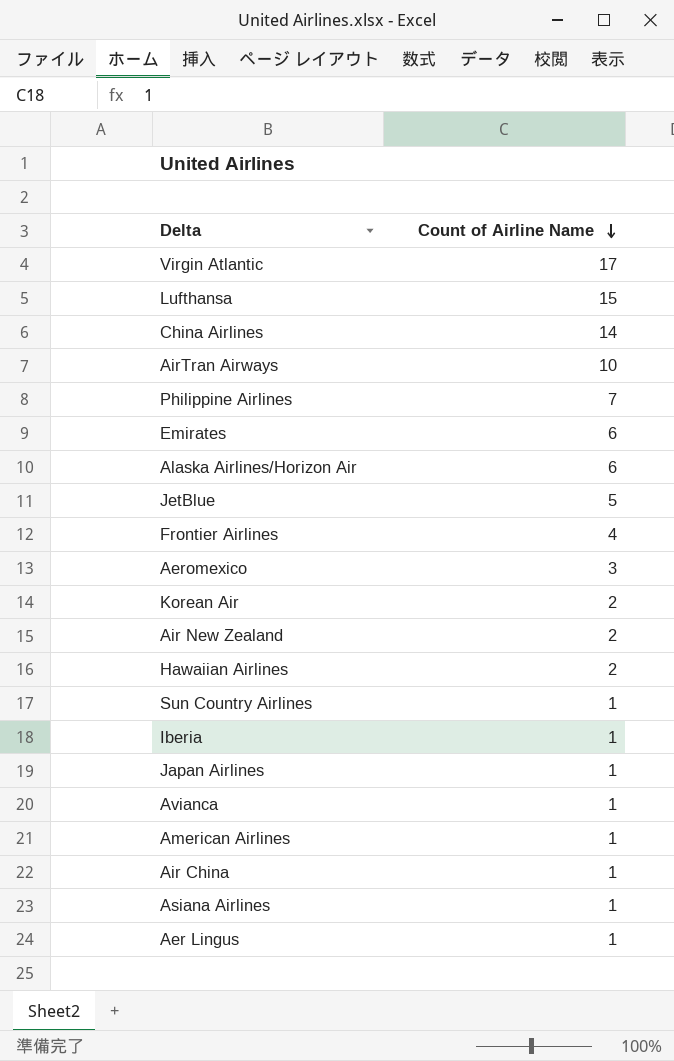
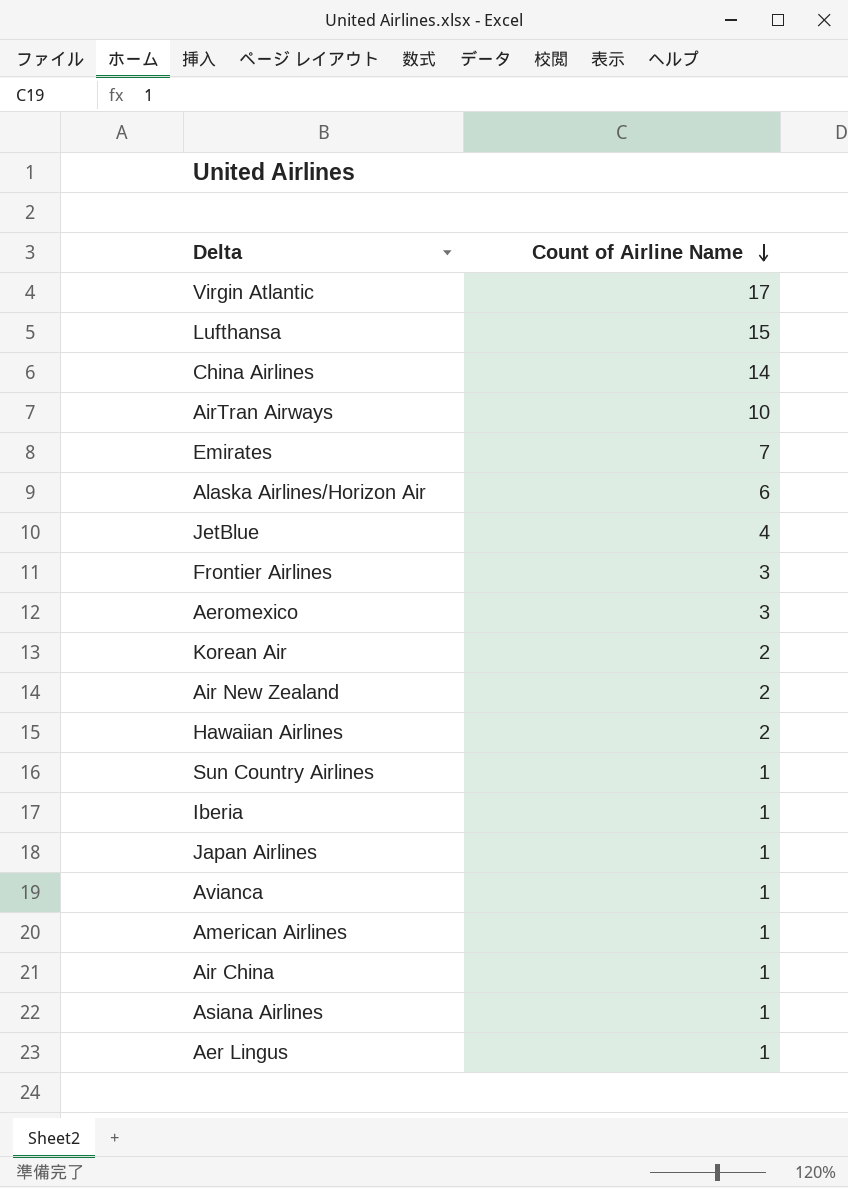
row Philippine Airlines: 7 -> none
Emirates | Count of Airline Name: 6 -> 7
JetBlue | Count of Airline Name: 5 -> 4
Frontier Airlines | Count of Airline Name: 4 -> 3

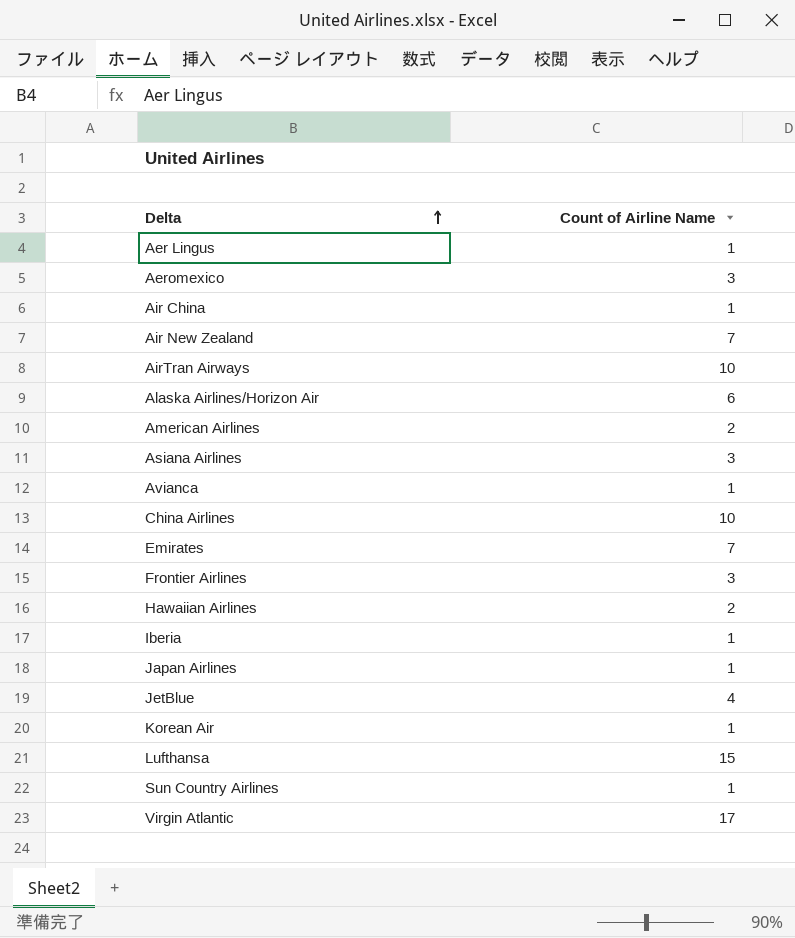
row order: Count of Airline Name descending -> Delta ascending
Air New Zealand | Count of Airline Name: 2 -> 7
American Airlines | Count of Airline Name: 1 -> 2
Asiana Airlines | Count of Airline Name: 1 -> 3
China Airlines | Count of Airline Name: 14 -> 10
Korean Air | Count of Airline Name: 2 -> 1

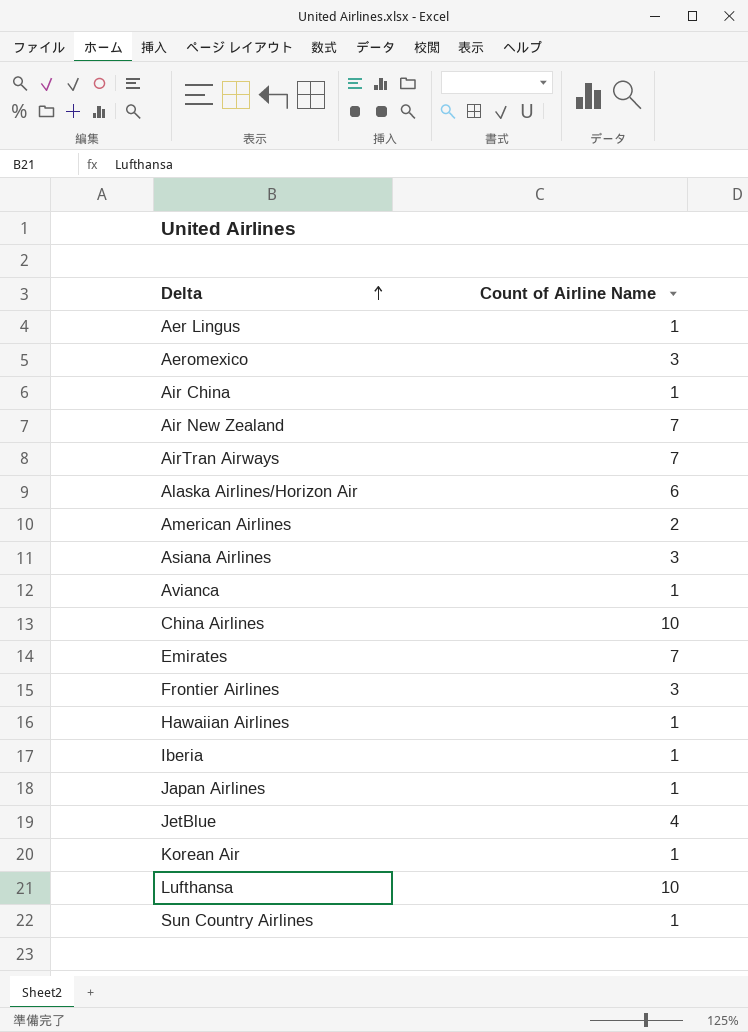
row Virgin Atlantic: 17 -> none
AirTran Airways | Count of Airline Name: 10 -> 7
Hawaiian Airlines | Count of Airline Name: 2 -> 1
Lufthansa | Count of Airline Name: 15 -> 10

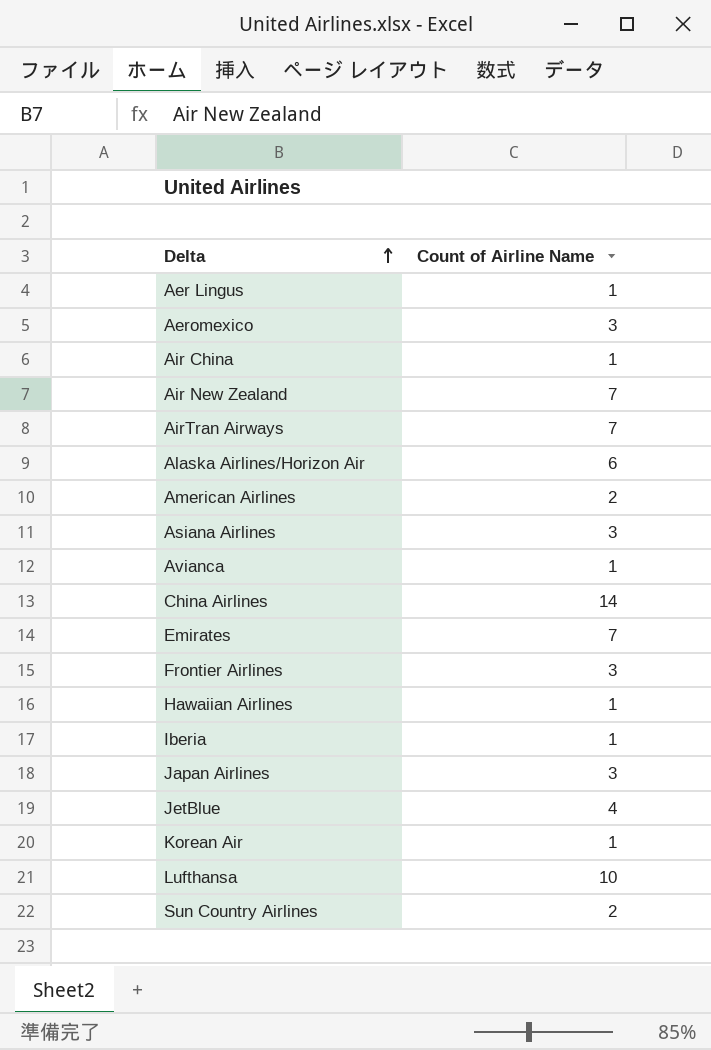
China Airlines | Count of Airline Name: 10 -> 14
Japan Airlines | Count of Airline Name: 1 -> 3
Sun Country Airlines | Count of Airline Name: 1 -> 2

